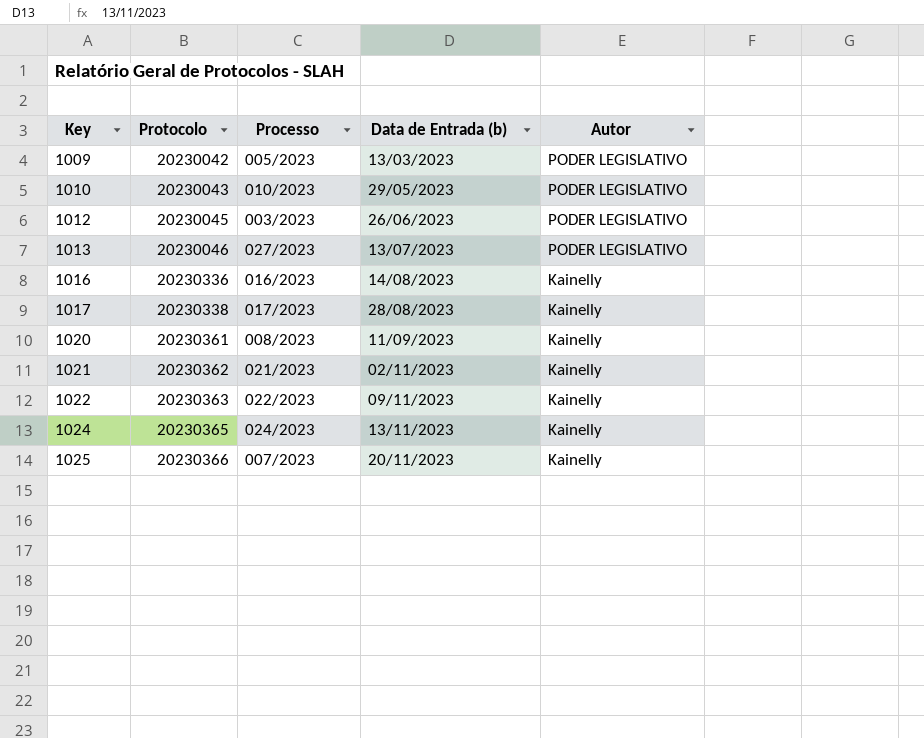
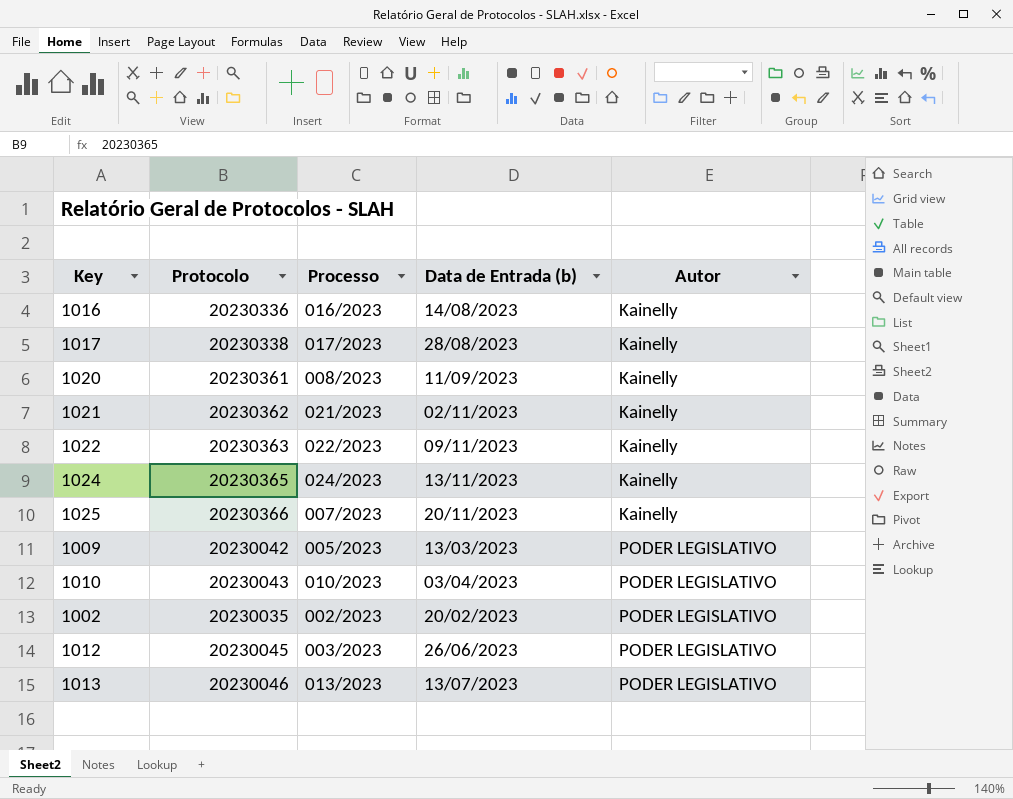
row order: Key ascending -> Autor ascending
1010 | Data de Entrada (b): 29/05/2023 -> 03/04/2023
row 1002: none -> 20230035 | 002/2023 | 20/02/2023 | PODER LEGISLATIVO
1013 | Processo: 027/2023 -> 013/2023

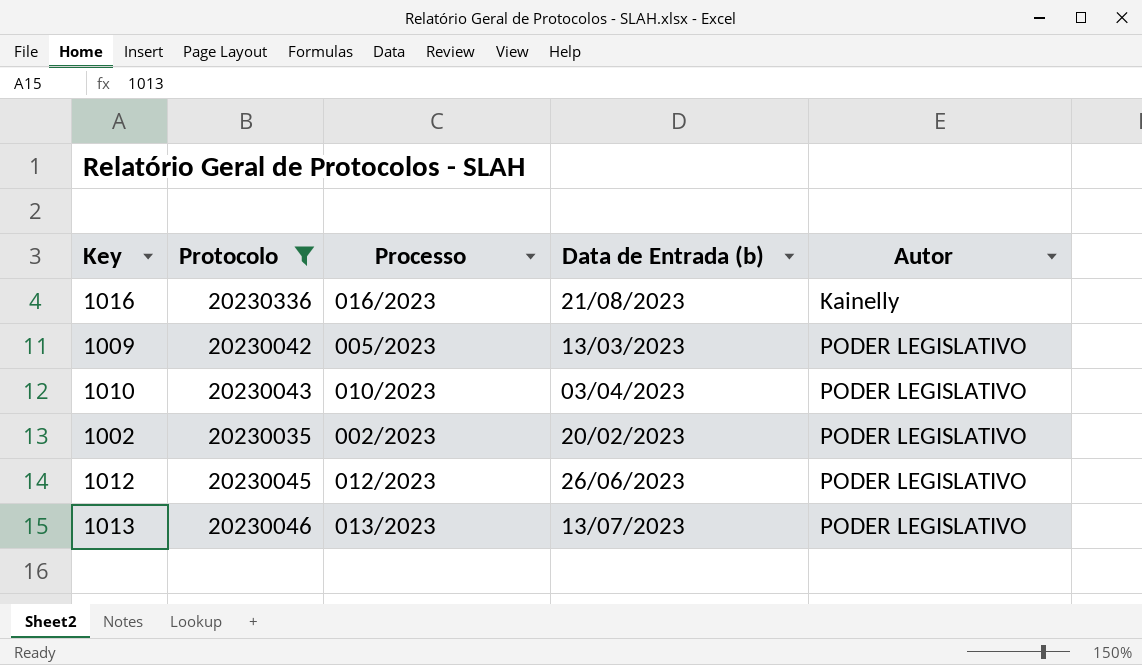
filter: none -> Protocolo <= 20230336
1016 | Data de Entrada (b): 14/08/2023 -> 21/08/2023
1012 | Processo: 003/2023 -> 012/2023

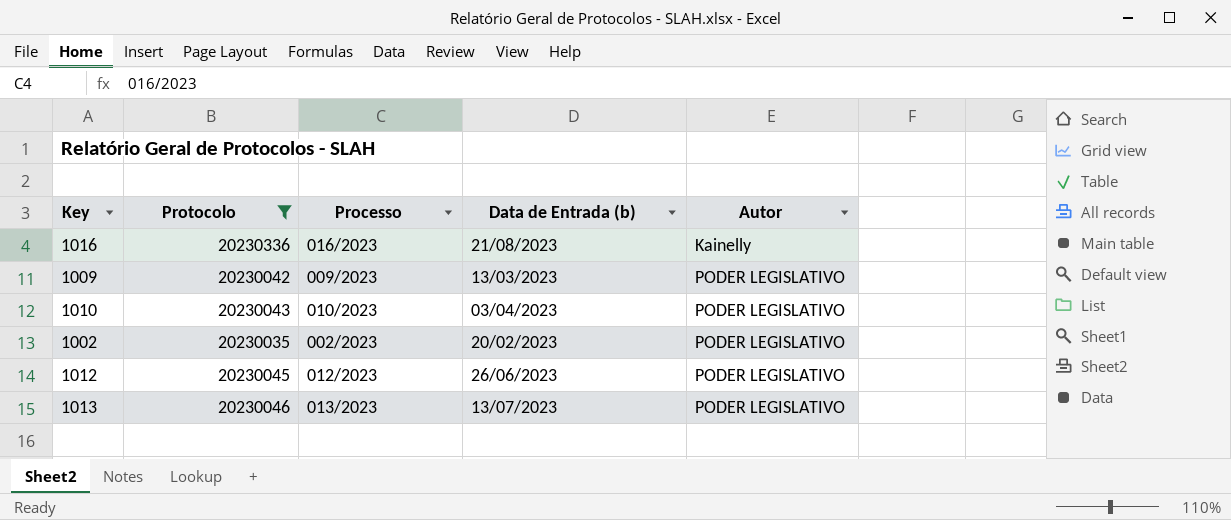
1009 | Processo: 005/2023 -> 009/2023

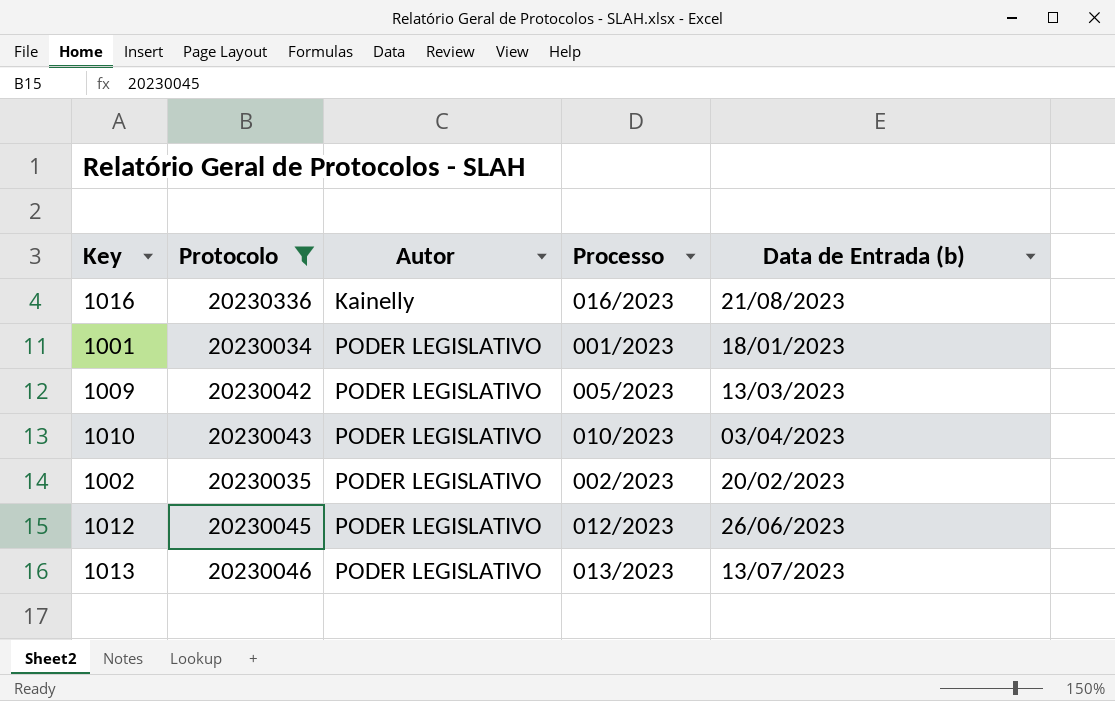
column Autor | position: 5 -> 3
row 1001: none -> 20230034 | PODER LEGISLATIVO | 001/2023 | 18/01/2023
1009 | Processo: 009/2023 -> 005/2023

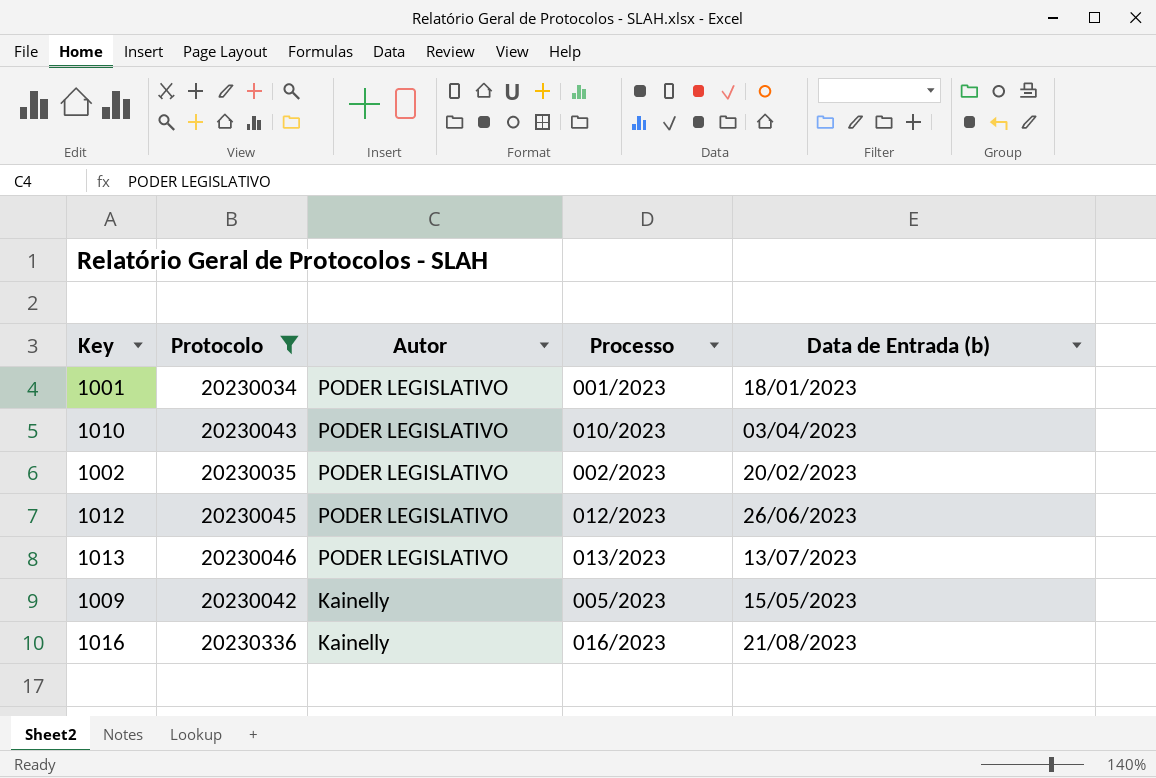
row order: Autor ascending -> Autor descending
1009 | Autor: PODER LEGISLATIVO -> Kainelly
1009 | Data de Entrada (b): 13/03/2023 -> 15/05/2023

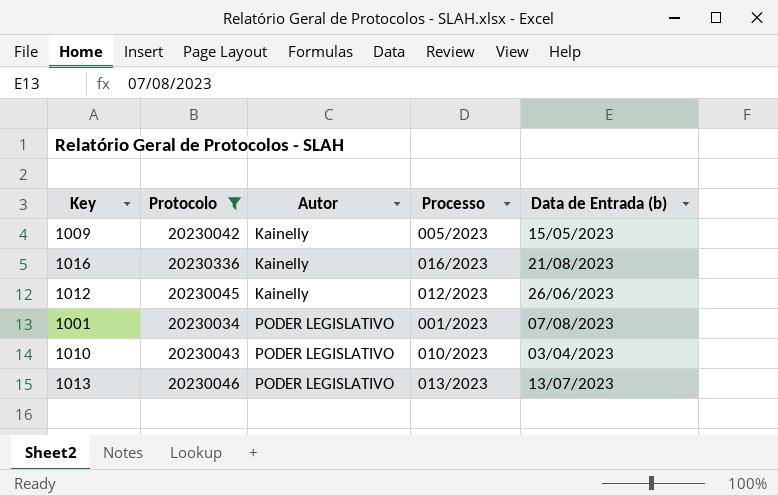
row order: Autor descending -> Autor ascending
row 1002: 20230035 | PODER LEGISLATIVO | 002/2023 | 20/02/2023 -> none
1012 | Autor: PODER LEGISLATIVO -> Kainelly
1001 | Data de Entrada (b): 18/01/2023 -> 07/08/2023

